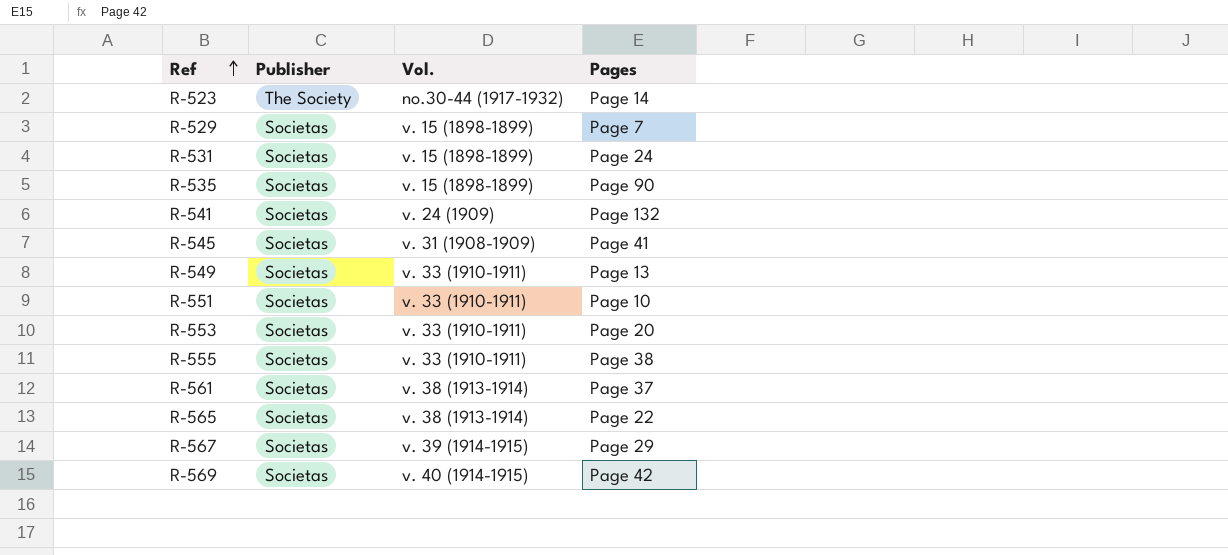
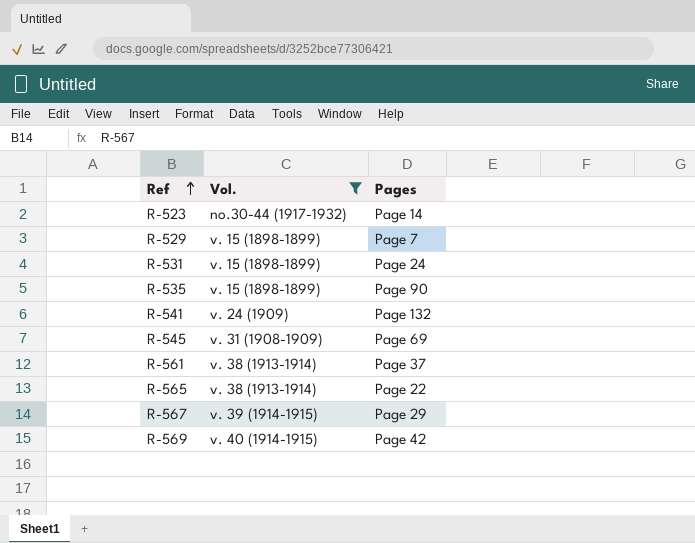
filter: none -> Vol. != v. 33 (1910-1911)
column Publisher | position: 2 -> none
R-545 | Pages: Page 41 -> Page 69

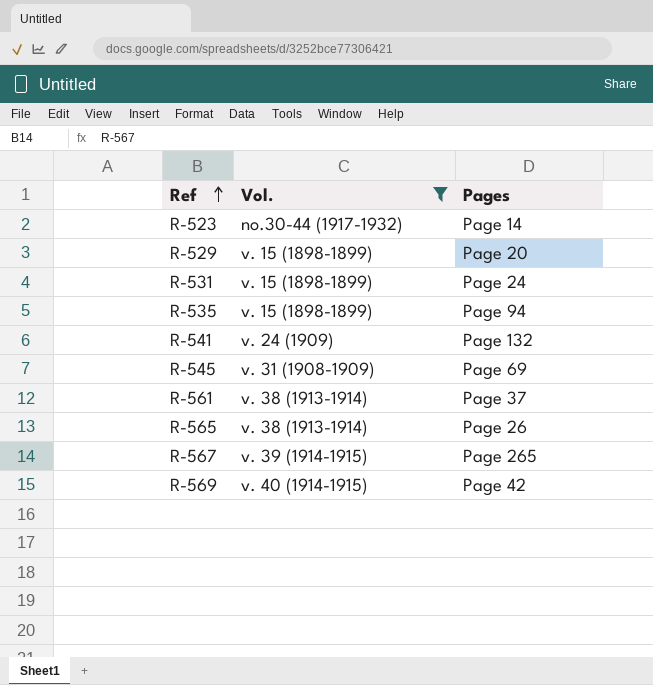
R-529 | Pages: Page 7 -> Page 20
R-535 | Pages: Page 90 -> Page 94
R-565 | Pages: Page 22 -> Page 26
R-567 | Pages: Page 29 -> Page 265

